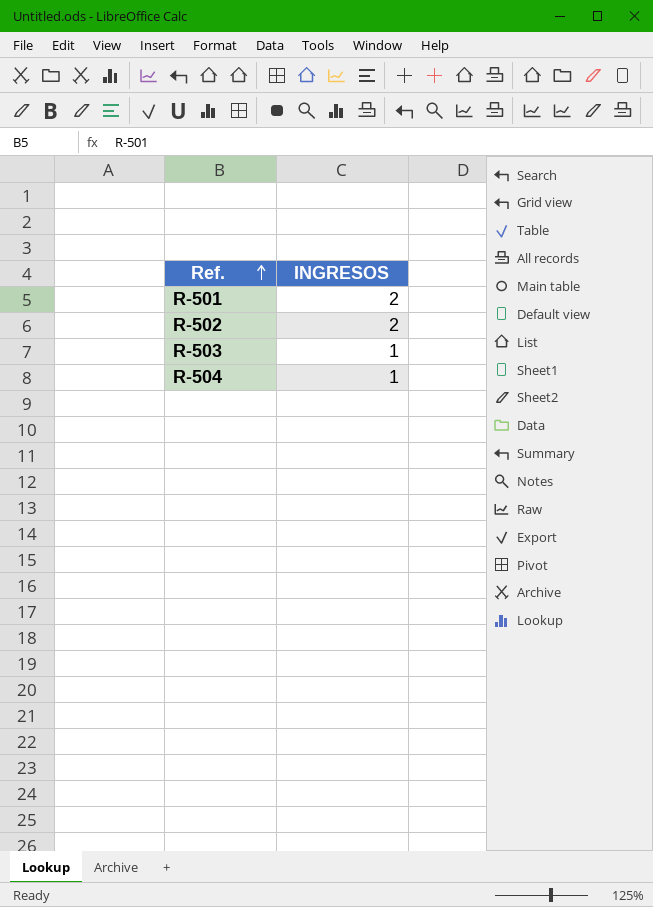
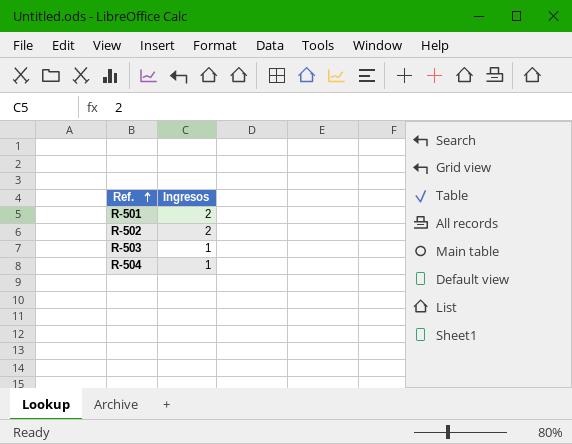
column name: INGRESOS -> Ingresos

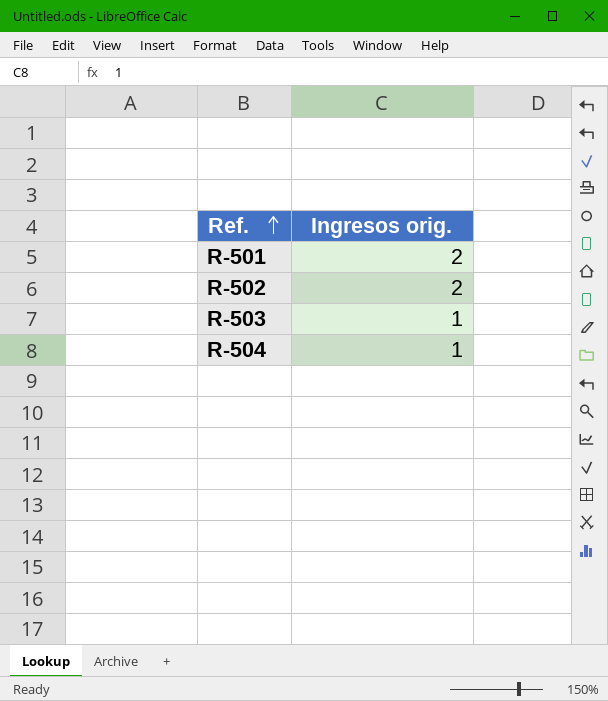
column name: Ingresos -> Ingresos orig.

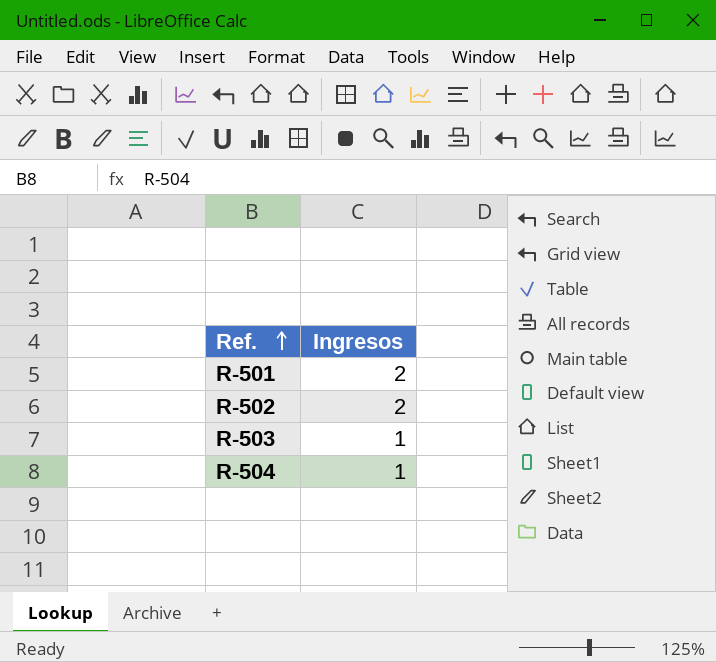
column name: Ingresos orig. -> Ingresos

